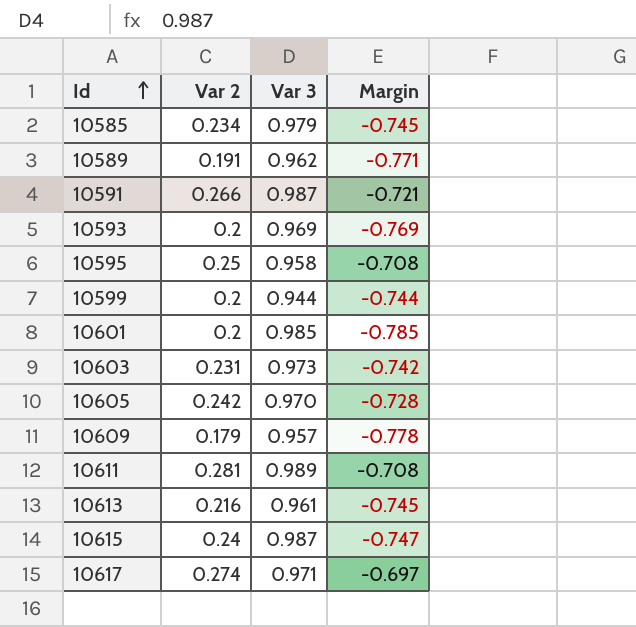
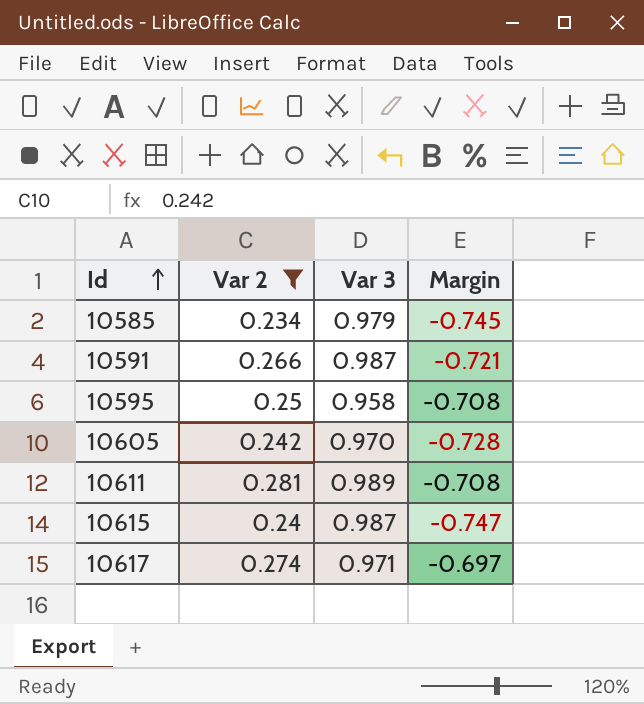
filter: none -> Var 2 >= 0.234

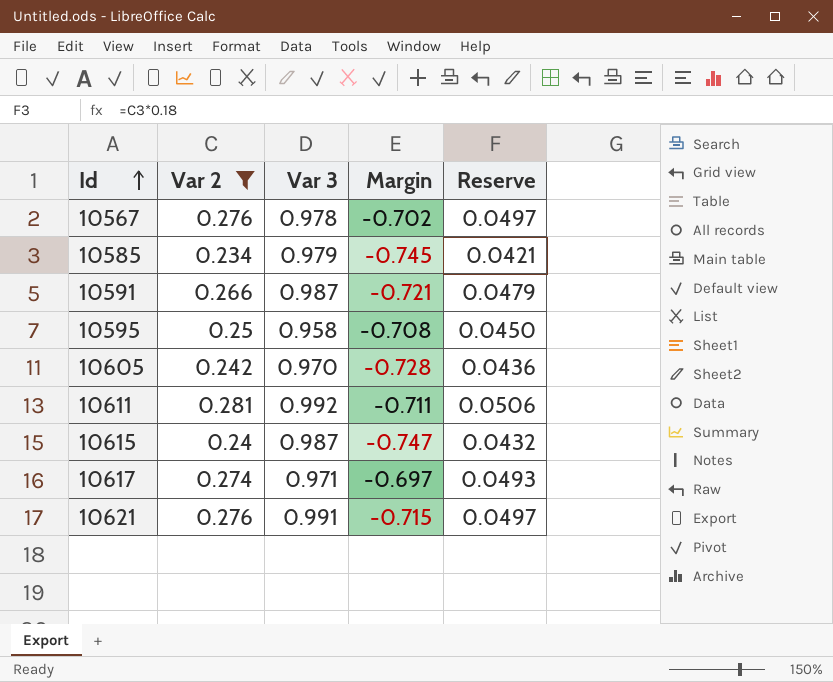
column Reserve | formula: none -> [Var 2] * 0.18
row 10567: none -> 0.276 | 0.978 | -0.702 | 0.0497
10611 | Var 3: 0.989 -> 0.992
10611 | Margin: -0.708 -> -0.711
row 10621: none -> 0.276 | 0.991 | -0.715 | 0.0497

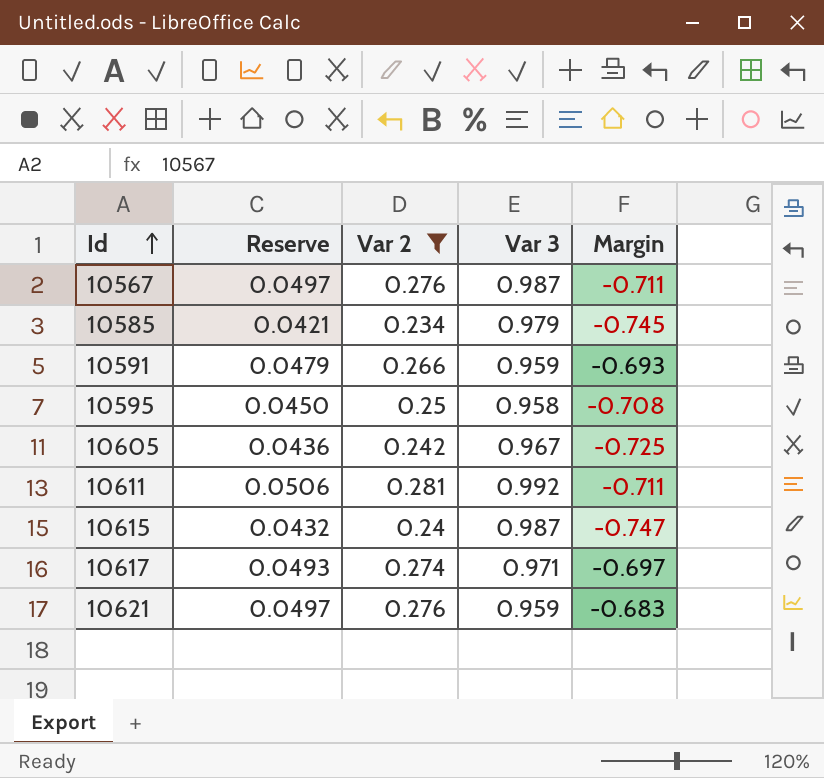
column Reserve | position: 5 -> 2
10567 | Var 3: 0.978 -> 0.987
10567 | Margin: -0.702 -> -0.711
10591 | Var 3: 0.987 -> 0.959
10591 | Margin: -0.721 -> -0.693
10605 | Var 3: 0.970 -> 0.967
10605 | Margin: -0.728 -> -0.725
10621 | Var 3: 0.991 -> 0.959
10621 | Margin: -0.715 -> -0.683

